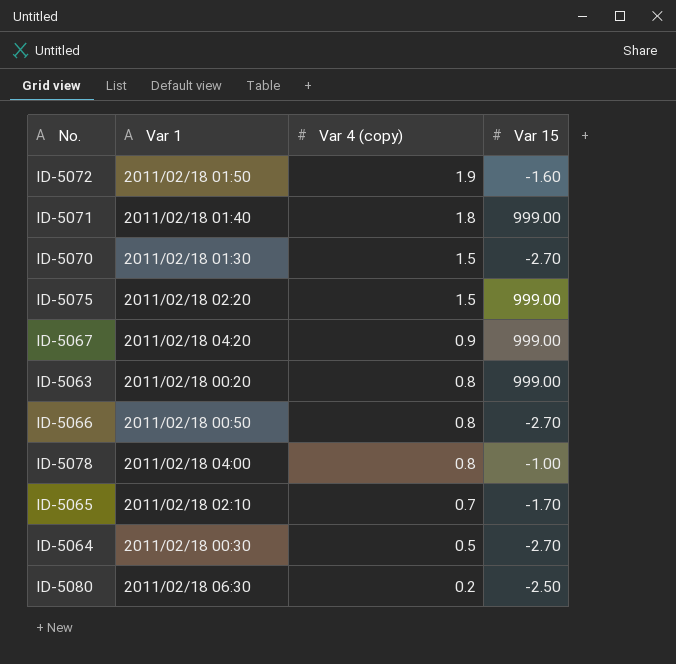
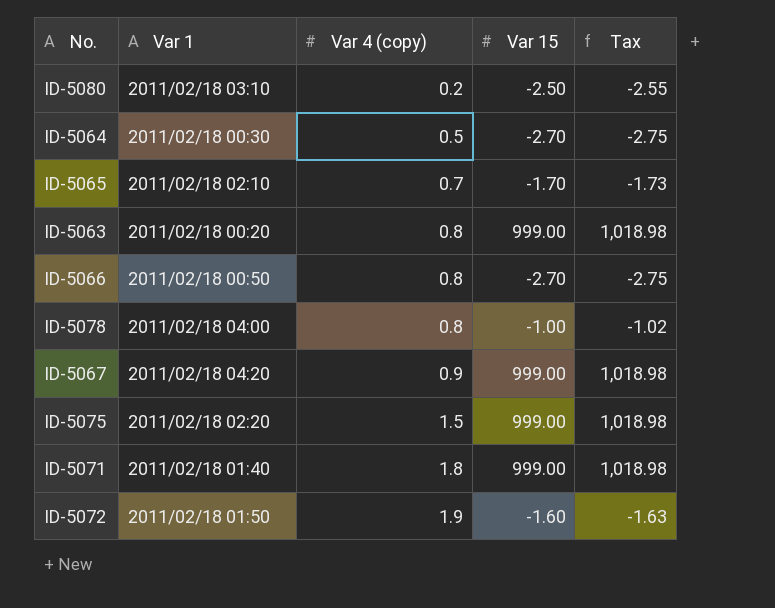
row order: Var 4 (copy) descending -> Var 4 (copy) ascending
column Tax | formula: none -> [Var 15] * 1.02
row ID-5070: 2011/02/18 01:30 | 1.5 | -2.70 -> none
ID-5080 | Var 1: 2011/02/18 06:30 -> 2011/02/18 03:10

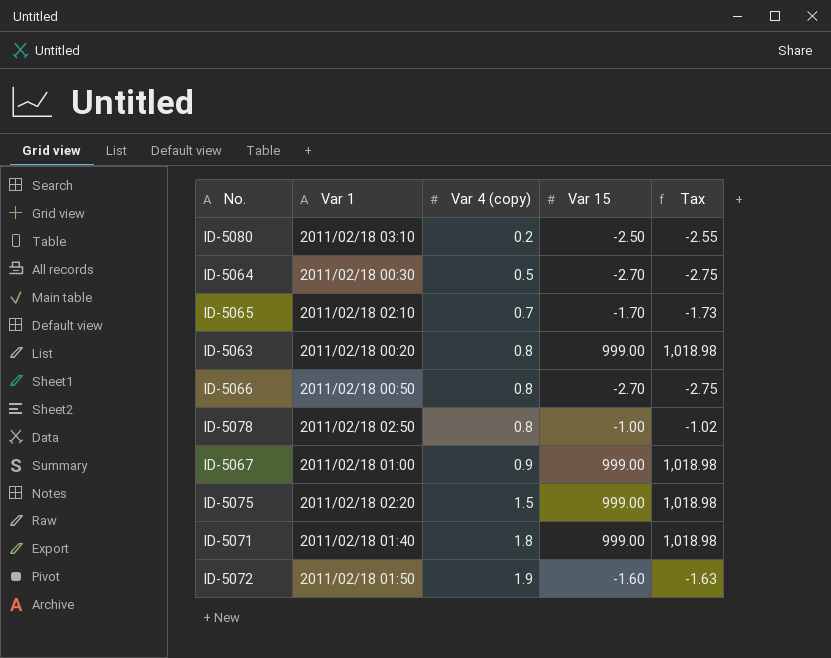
ID-5078 | Var 1: 2011/02/18 04:00 -> 2011/02/18 02:50
ID-5067 | Var 1: 2011/02/18 04:20 -> 2011/02/18 01:00

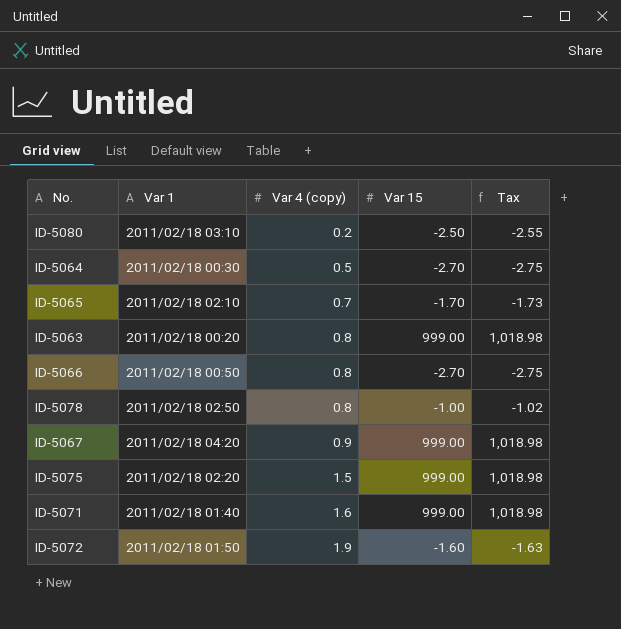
ID-5067 | Var 1: 2011/02/18 01:00 -> 2011/02/18 04:20
ID-5071 | Var 4 (copy): 1.8 -> 1.6

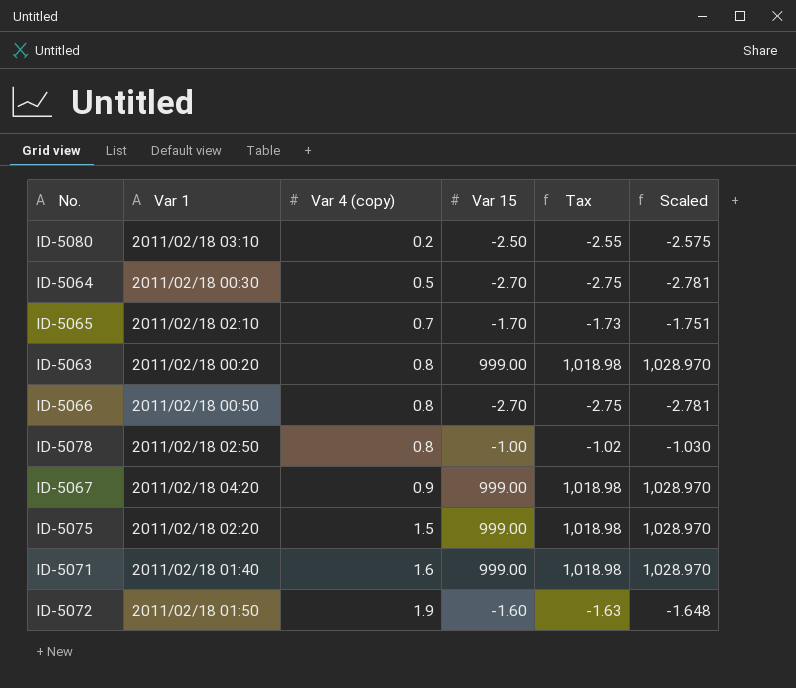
column Scaled | formula: none -> [Var 15] * 1.03

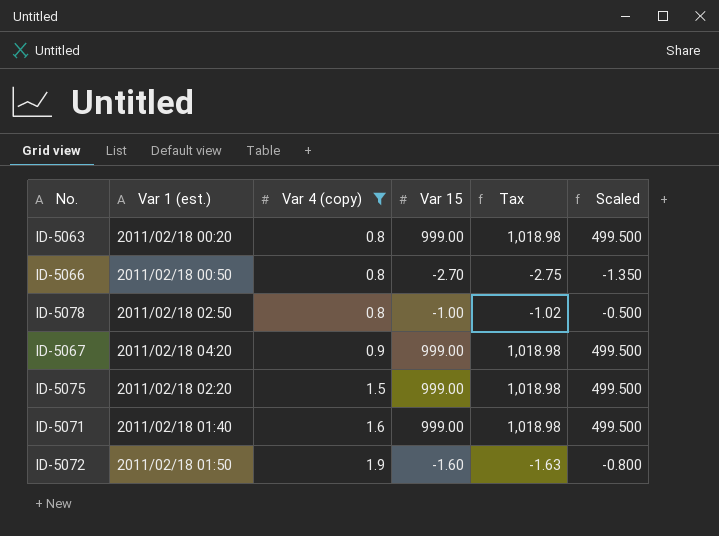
filter: none -> Var 4 (copy) >= 0.8
column name: Var 1 -> Var 1 (est.)
column Scaled | formula: [Var 15] * 1.03 -> [Var 15] * 0.5

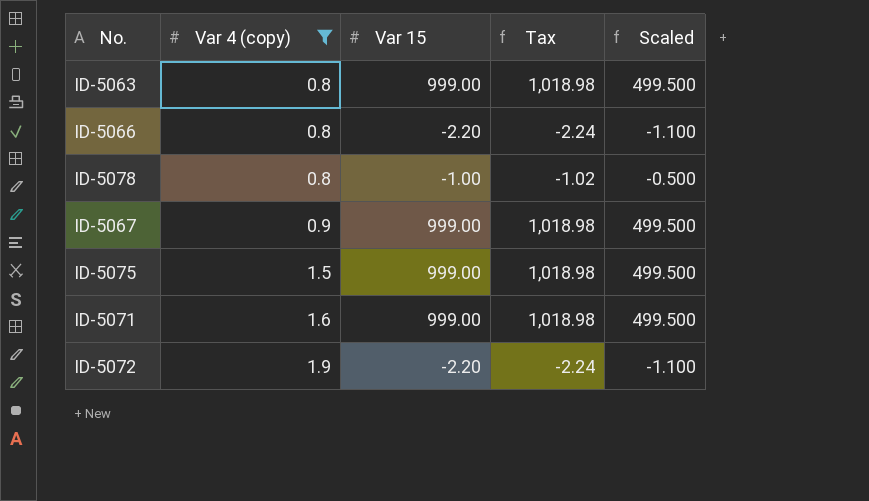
column Var 1 (est.) | position: 2 -> none
ID-5066 | Var 15: -2.70 -> -2.20
ID-5066 | Tax: -2.75 -> -2.24
ID-5066 | Scaled: -1.350 -> -1.100
ID-5072 | Var 15: -1.60 -> -2.20
ID-5072 | Tax: -1.63 -> -2.24
ID-5072 | Scaled: -0.800 -> -1.100

